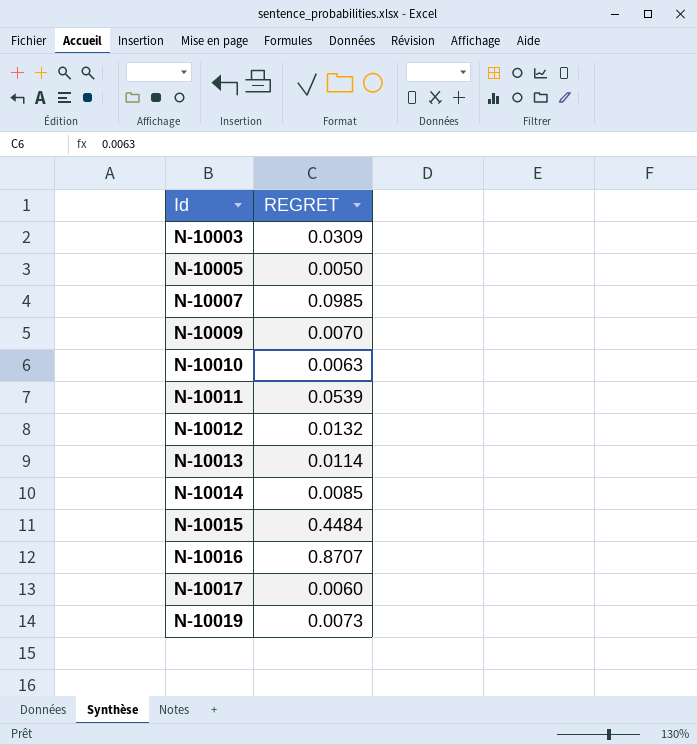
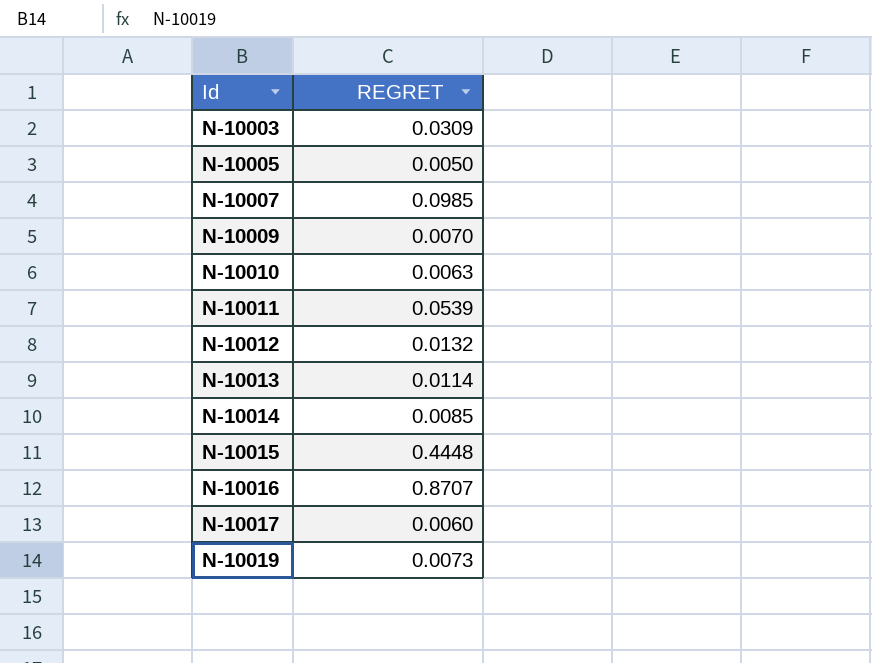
N-10015 | REGRET: 0.4484 -> 0.4448

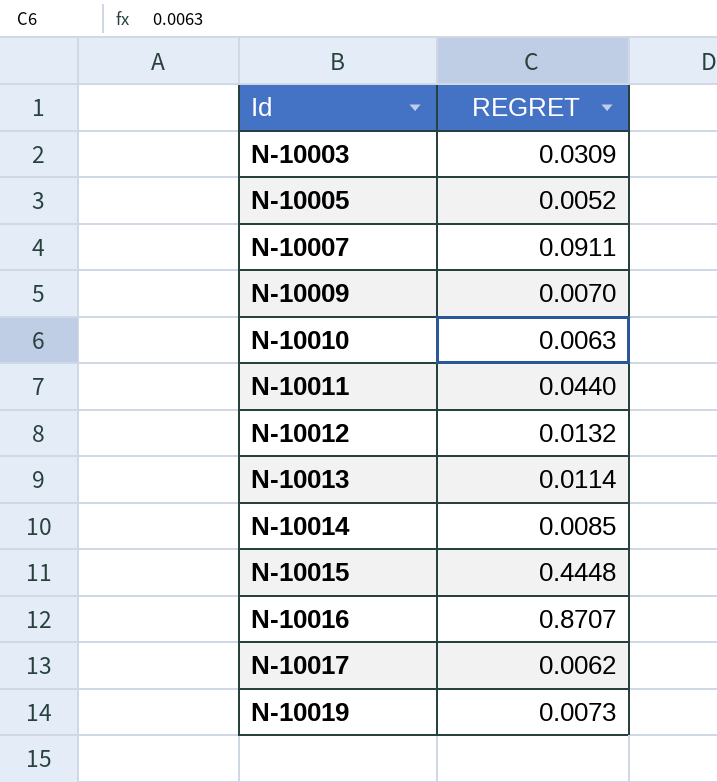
N-10005 | REGRET: 0.0050 -> 0.0052
N-10007 | REGRET: 0.0985 -> 0.0911
N-10011 | REGRET: 0.0539 -> 0.0440
N-10017 | REGRET: 0.0060 -> 0.0062

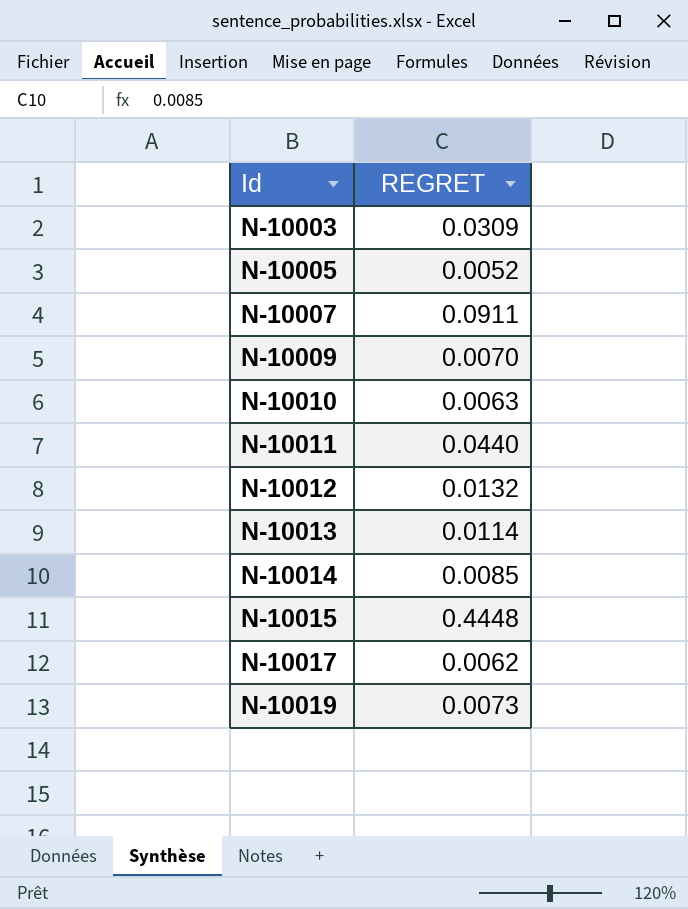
row N-10016: 0.8707 -> none

